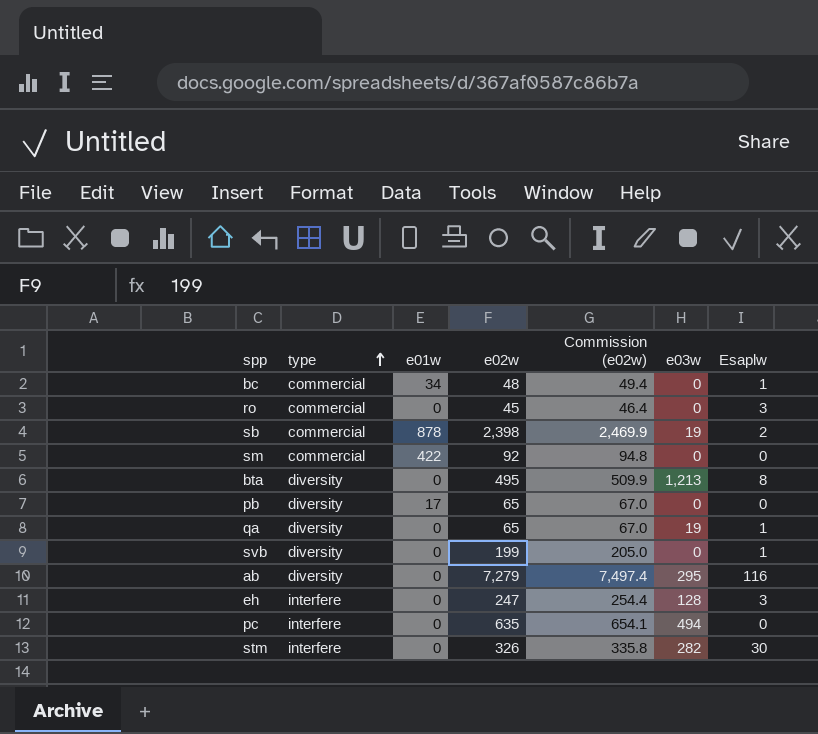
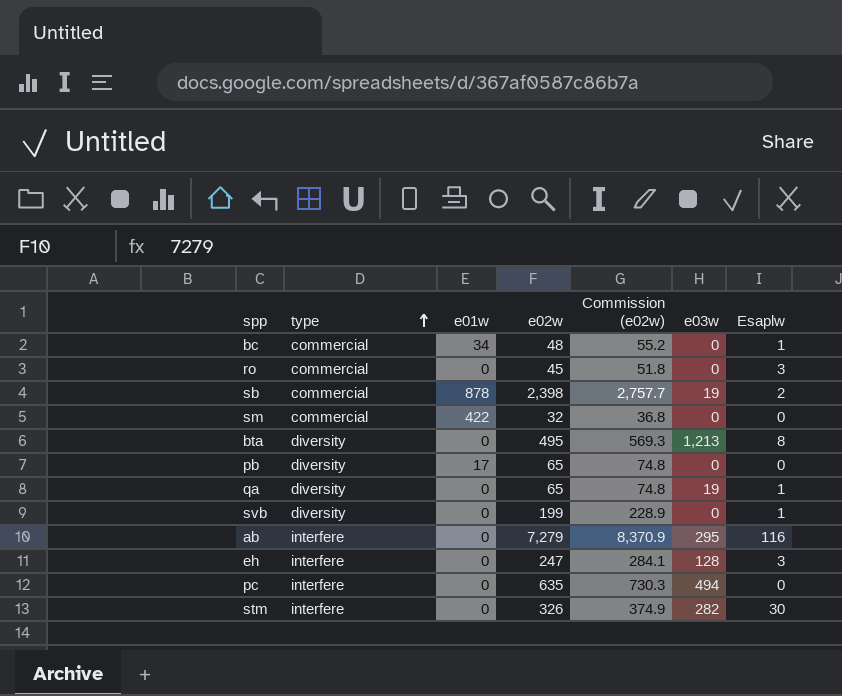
column Commission (e02w) | formula: [e02w] * 1.03 -> [e02w] * 1.15
sm | e02w: 92 -> 32
ab | type: diversity -> interfere

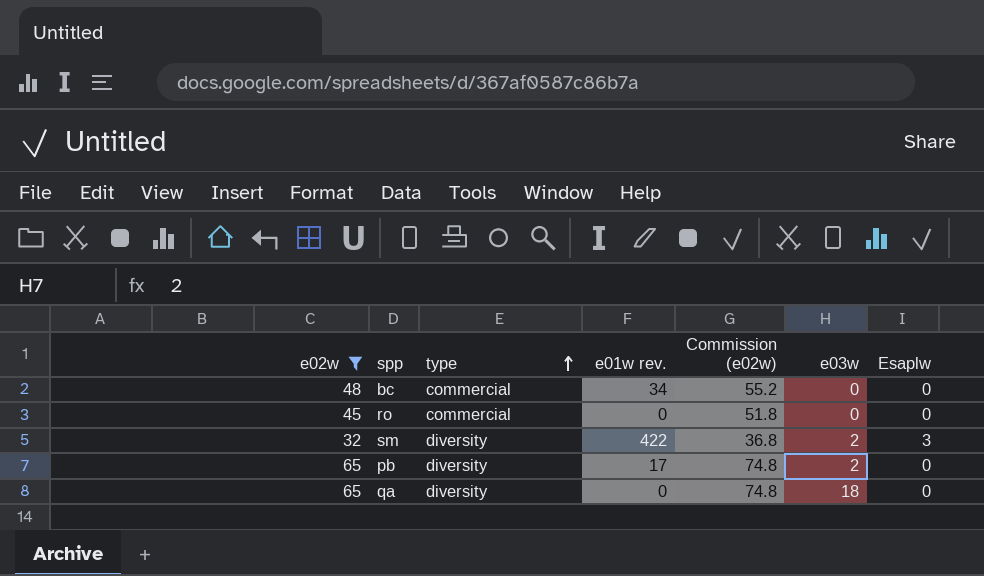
filter: none -> e02w <= 65
column e02w | position: 4 -> 1
column name: e01w -> e01w rev.
bc | Esaplw: 1 -> 0
ro | Esaplw: 3 -> 0
sm | type: commercial -> diversity
sm | e03w: 0 -> 2
sm | Esaplw: 0 -> 3
pb | e03w: 0 -> 2
qa | e03w: 19 -> 18
qa | Esaplw: 1 -> 0

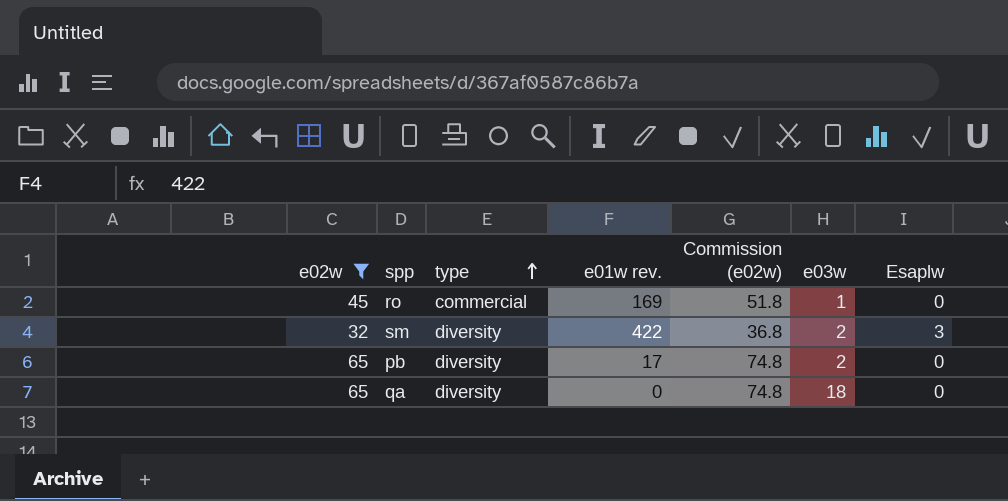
row bc: 48 | commercial | 34 | 55.2 | 0 | 0 -> none
ro | e01w rev.: 0 -> 169
ro | e03w: 0 -> 1

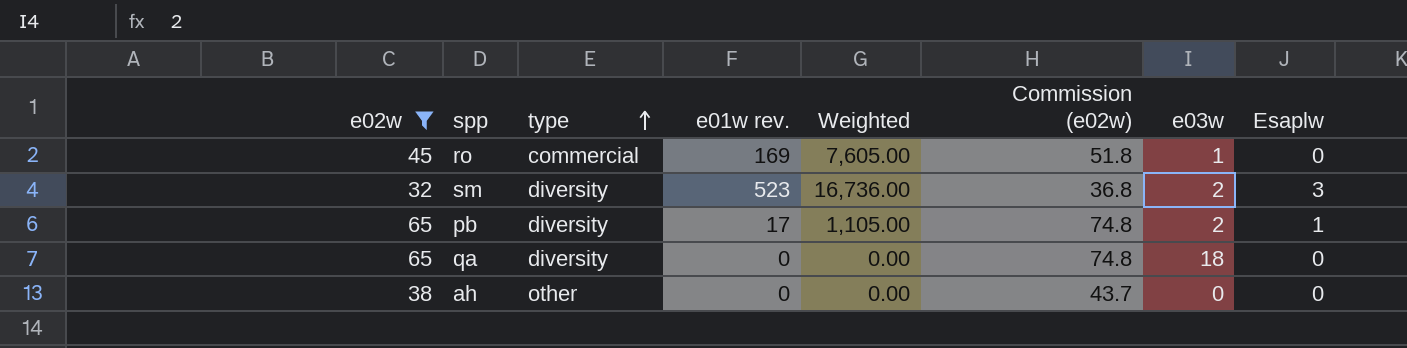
column Weighted | formula: none -> [e02w] * [e01w rev.]
sm | e01w rev.: 422 -> 523
pb | Esaplw: 0 -> 1
row ah: none -> 38 | other | 0 | 0.00 | 43.7 | 0 | 0

